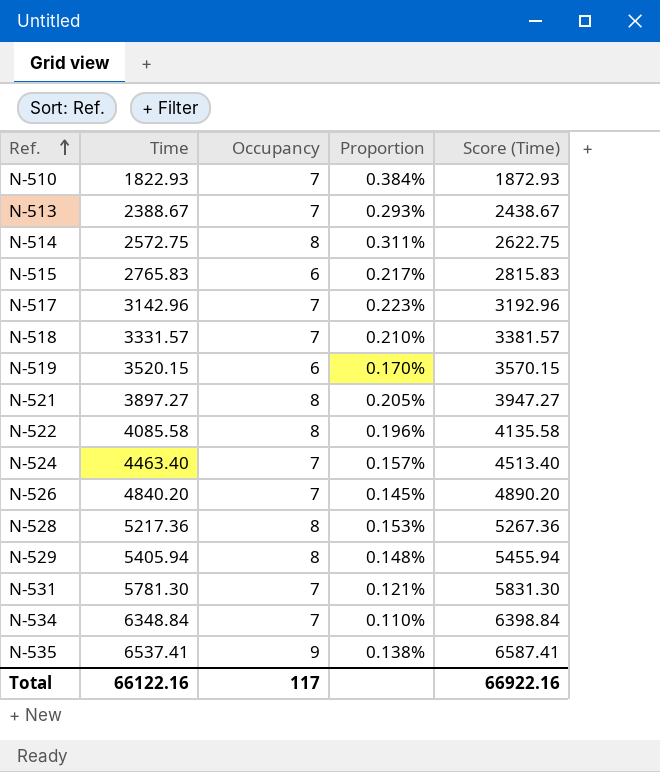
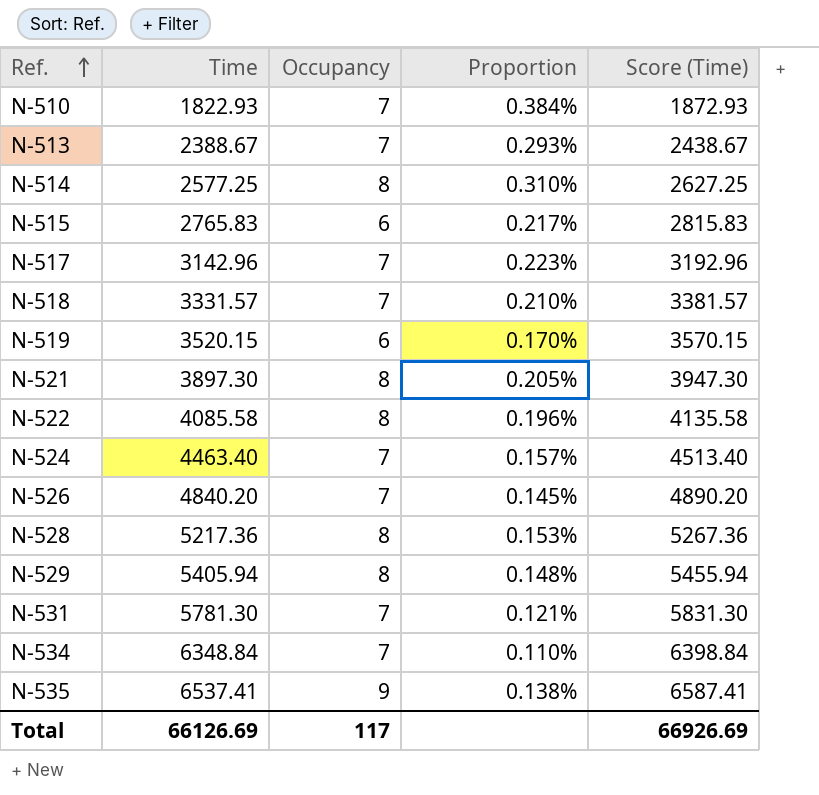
N-514 | Time: 2572.75 -> 2577.25
N-514 | Proportion: 0.311% -> 0.310%
N-514 | Score (Time): 2622.75 -> 2627.25
N-521 | Time: 3897.27 -> 3897.30
N-521 | Score (Time): 3947.27 -> 3947.30
Total | Time: 66122.16 -> 66126.69
Total | Score (Time): 66922.16 -> 66926.69

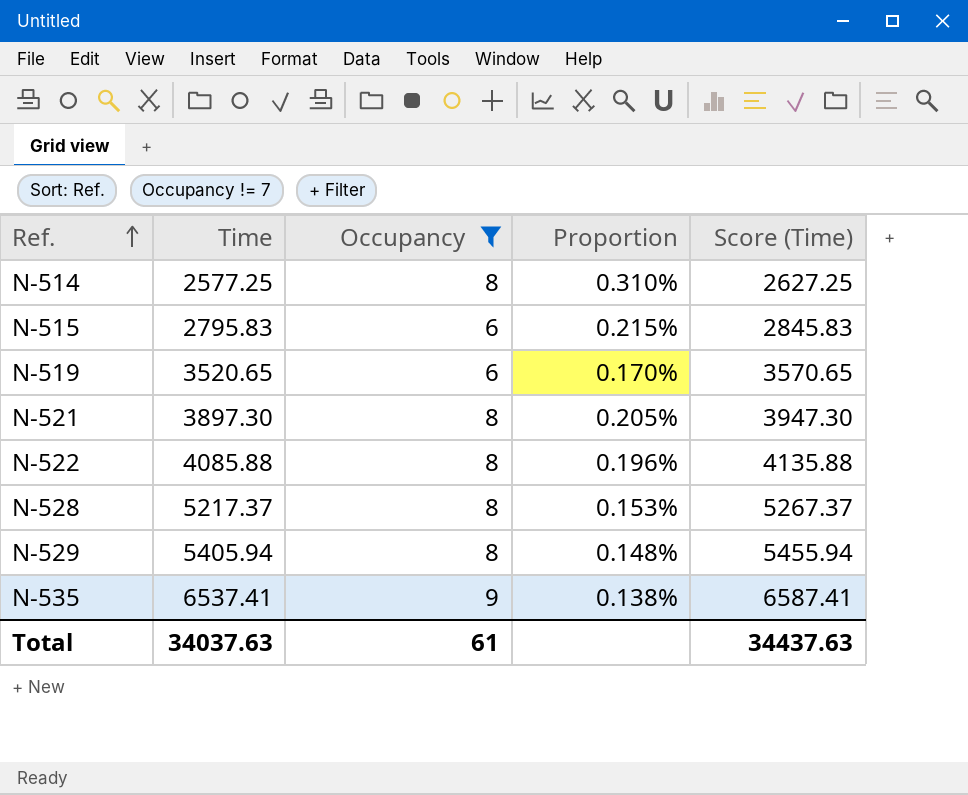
filter: none -> Occupancy != 7
N-515 | Time: 2765.83 -> 2795.83
N-515 | Proportion: 0.217% -> 0.215%
N-515 | Score (Time): 2815.83 -> 2845.83
N-519 | Time: 3520.15 -> 3520.65
N-519 | Score (Time): 3570.15 -> 3570.65
N-522 | Time: 4085.58 -> 4085.88
N-522 | Score (Time): 4135.58 -> 4135.88
N-528 | Time: 5217.36 -> 5217.37
N-528 | Score (Time): 5267.36 -> 5267.37
Total | Time: 66126.69 -> 34037.63
Total | Occupancy: 117 -> 61
Total | Score (Time): 66926.69 -> 34437.63

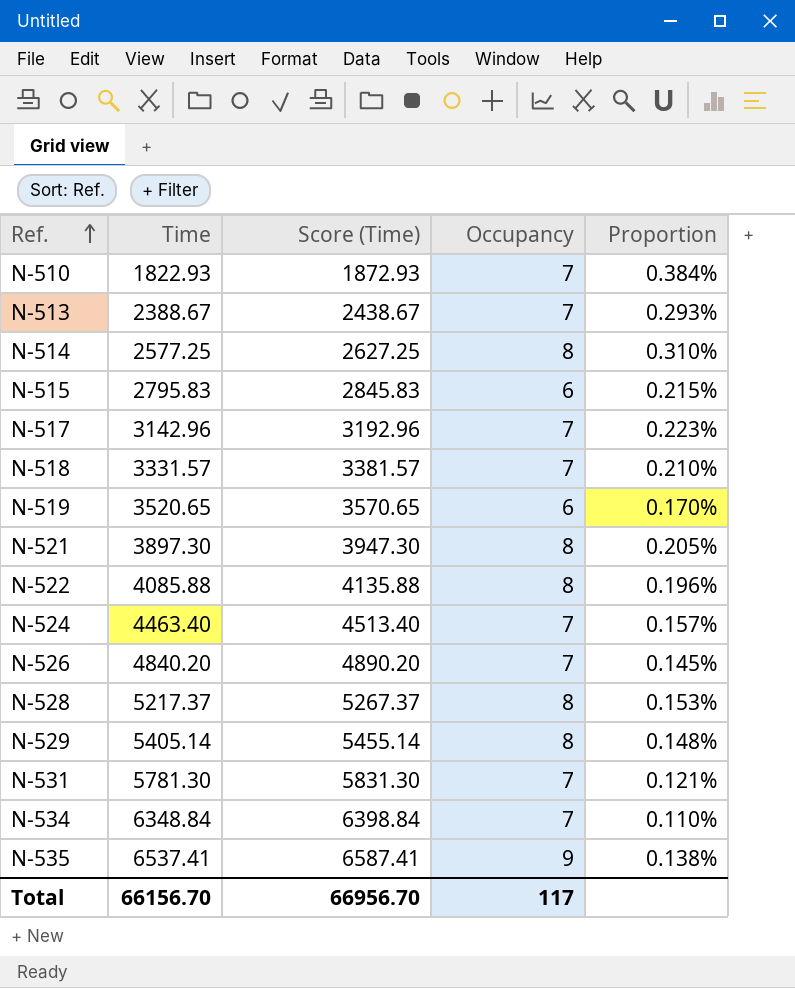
filter: Occupancy != 7 -> none
column Score (Time) | position: 5 -> 3
N-529 | Time: 5405.94 -> 5405.14
N-529 | Score (Time): 5455.94 -> 5455.14
Total | Time: 34037.63 -> 66156.70
Total | Score (Time): 34437.63 -> 66956.70
Total | Occupancy: 61 -> 117

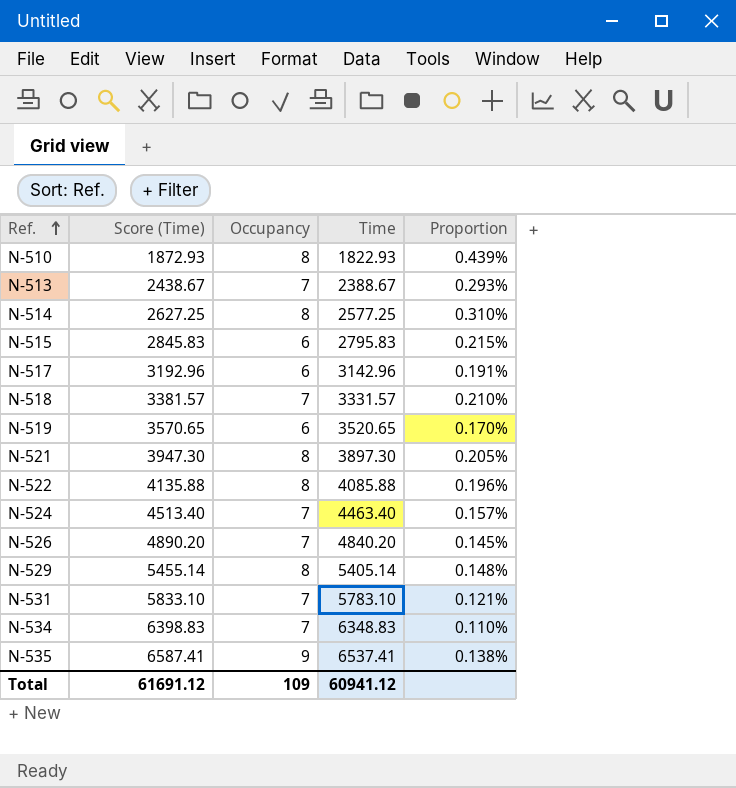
column Time | position: 2 -> 4
row N-528: 5217.37 | 5267.37 | 8 | 0.153% -> none
N-510 | Occupancy: 7 -> 8
N-510 | Proportion: 0.384% -> 0.439%
N-517 | Occupancy: 7 -> 6
N-517 | Proportion: 0.223% -> 0.191%
N-531 | Score (Time): 5831.30 -> 5833.10
N-531 | Time: 5781.30 -> 5783.10
N-534 | Score (Time): 6398.84 -> 6398.83
N-534 | Time: 6348.84 -> 6348.83
Total | Score (Time): 66956.70 -> 61691.12
Total | Occupancy: 117 -> 109
Total | Time: 66156.70 -> 60941.12

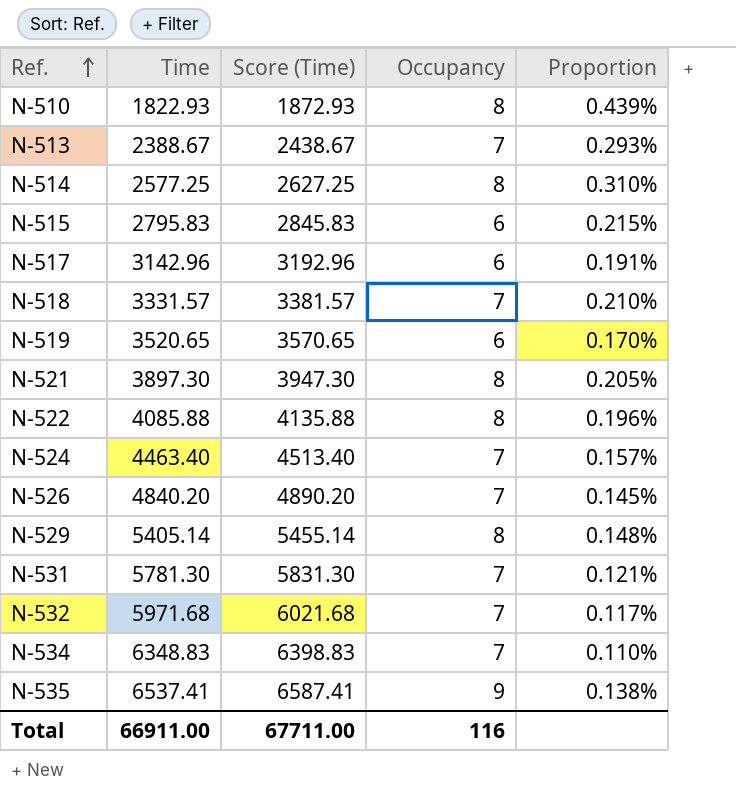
column Time | position: 4 -> 2
N-531 | Time: 5783.10 -> 5781.30
N-531 | Score (Time): 5833.10 -> 5831.30
row N-532: none -> 5971.68 | 6021.68 | 7 | 0.117%
Total | Time: 60941.12 -> 66911.00
Total | Score (Time): 61691.12 -> 67711.00
Total | Occupancy: 109 -> 116

